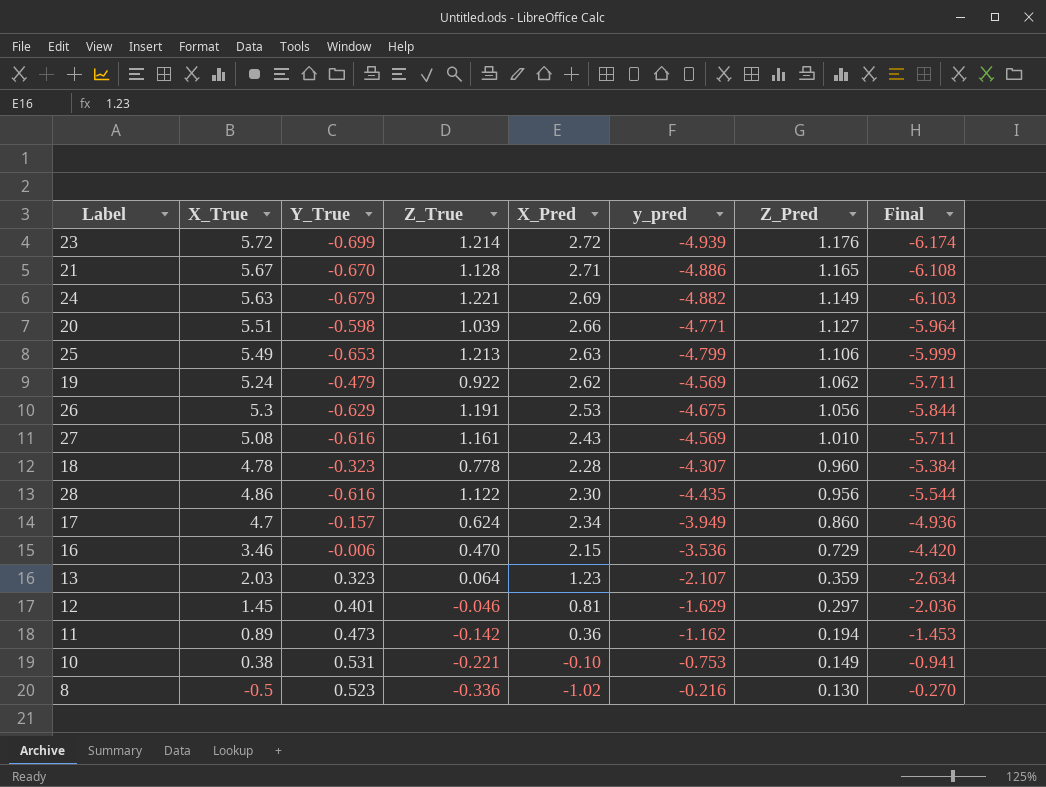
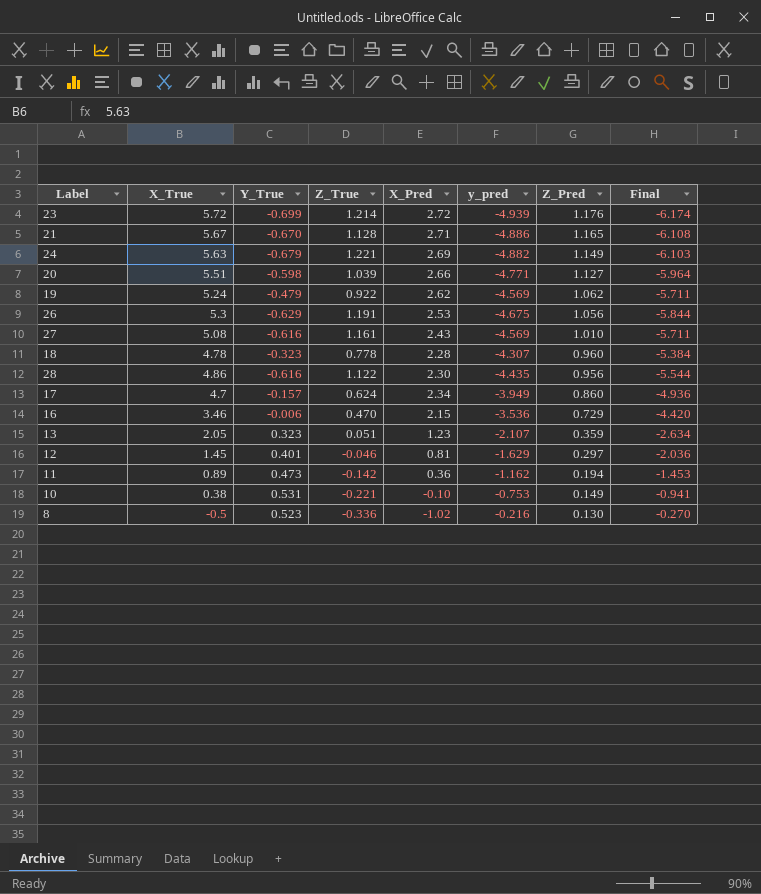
row 25: 5.49 | -0.653 | 1.213 | 2.63 | -4.799 | 1.106 | -5.999 -> none
13 | X_True: 2.03 -> 2.05
13 | Z_True: 0.064 -> 0.051

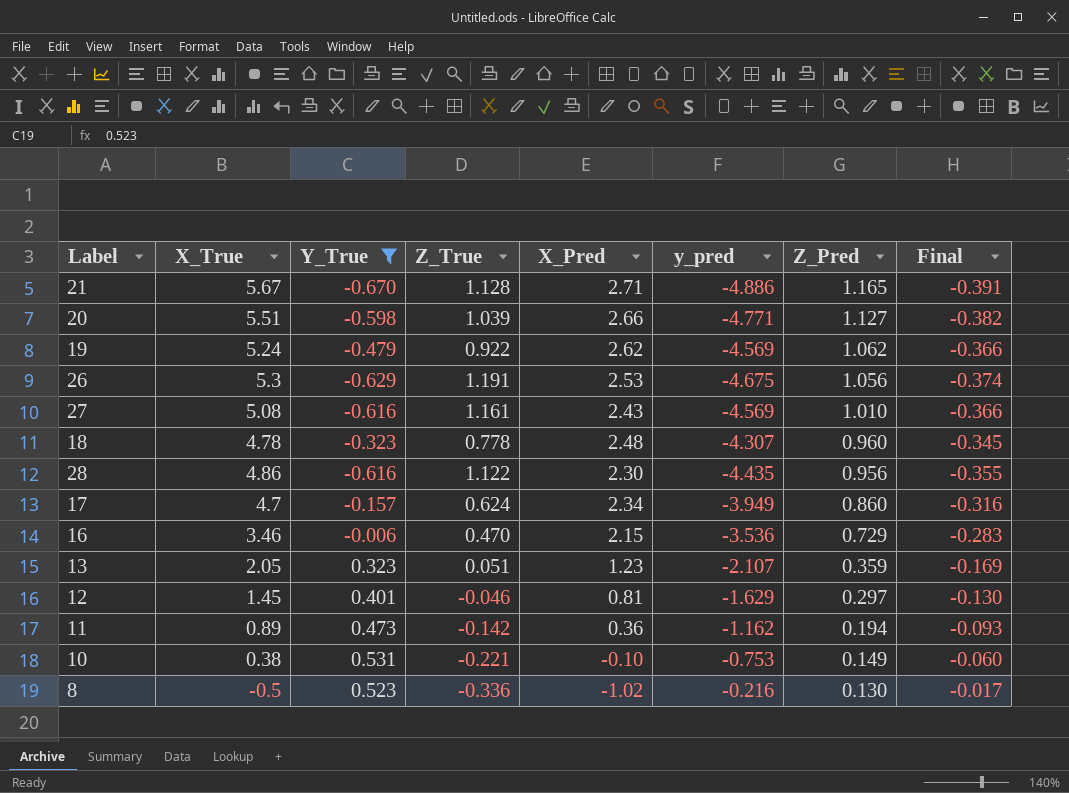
filter: none -> Y_True >= -0.670
column Final | formula: [y_pred] * 1.25 -> [y_pred] * 0.08
18 | X_Pred: 2.28 -> 2.48

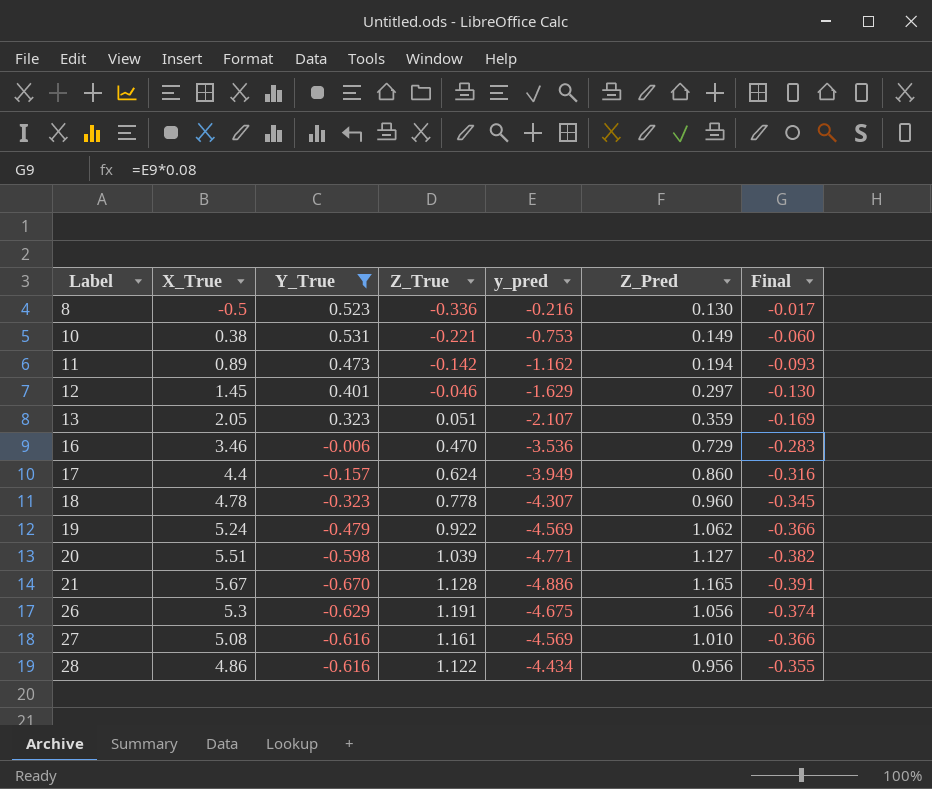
row order: Z_Pred descending -> Label ascending
column X_Pred | position: 5 -> none
17 | X_True: 4.7 -> 4.4
28 | y_pred: -4.435 -> -4.434

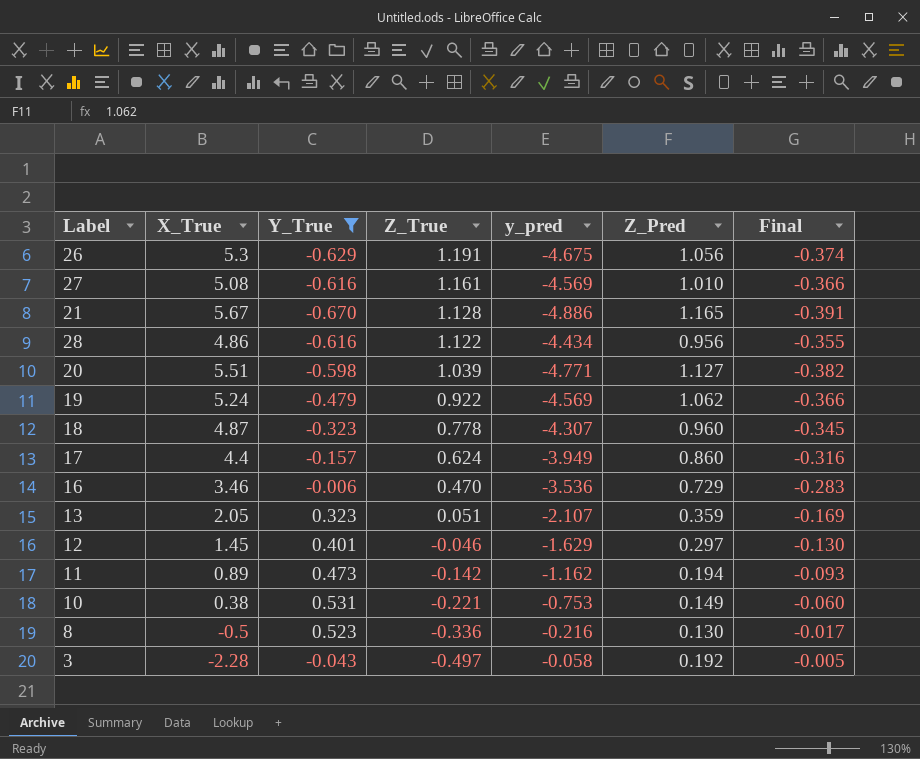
row order: Label ascending -> Z_True descending
18 | X_True: 4.78 -> 4.87
row 3: none -> -2.28 | -0.043 | -0.497 | -0.058 | 0.192 | -0.005

